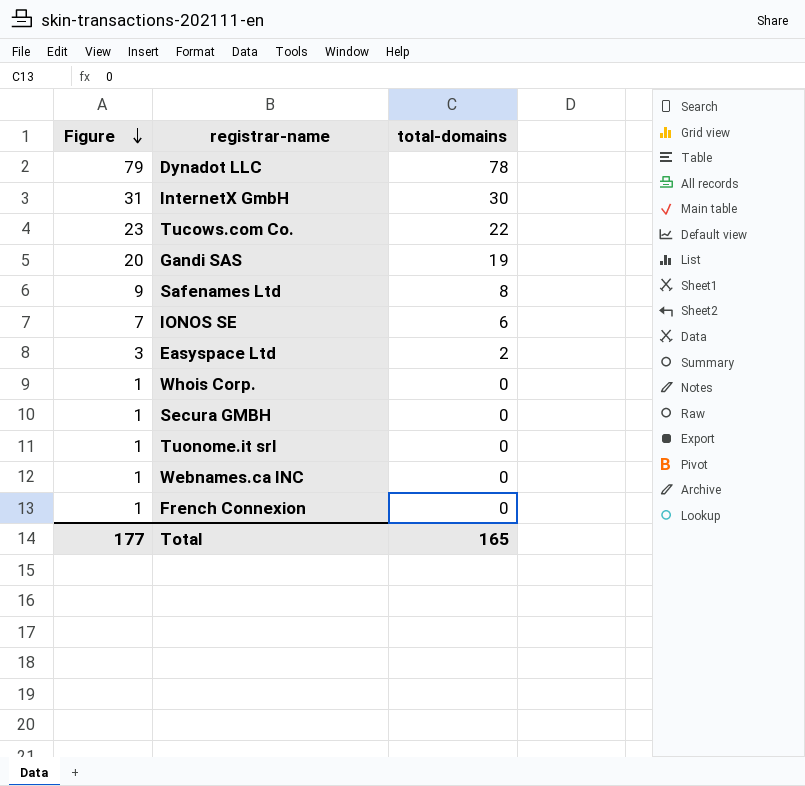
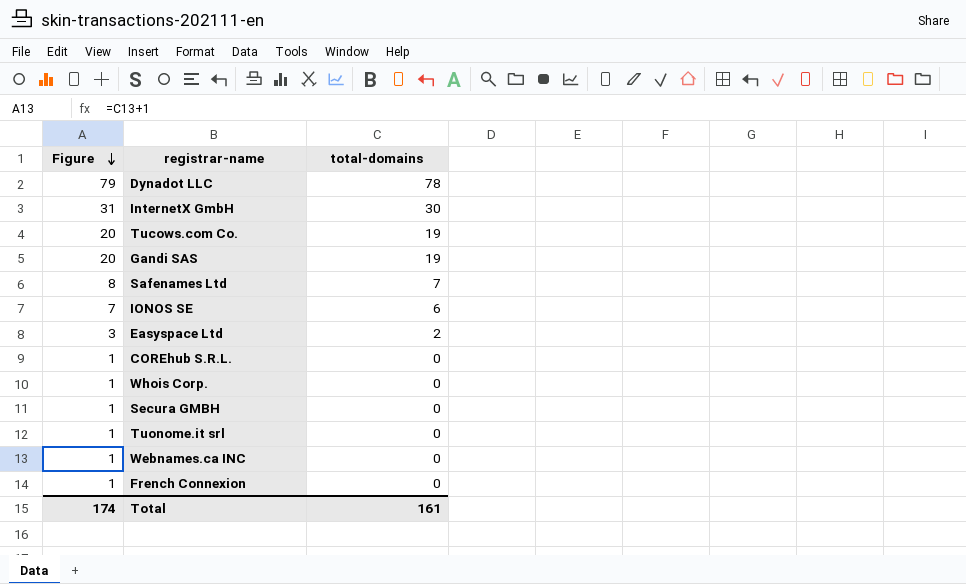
Tucows.com Co. | Figure: 23 -> 20
Tucows.com Co. | total-domains: 22 -> 19
Safenames Ltd | Figure: 9 -> 8
Safenames Ltd | total-domains: 8 -> 7
row COREhub S.R.L.: none -> 1 | 0
Total | Figure: 177 -> 174
Total | total-domains: 165 -> 161

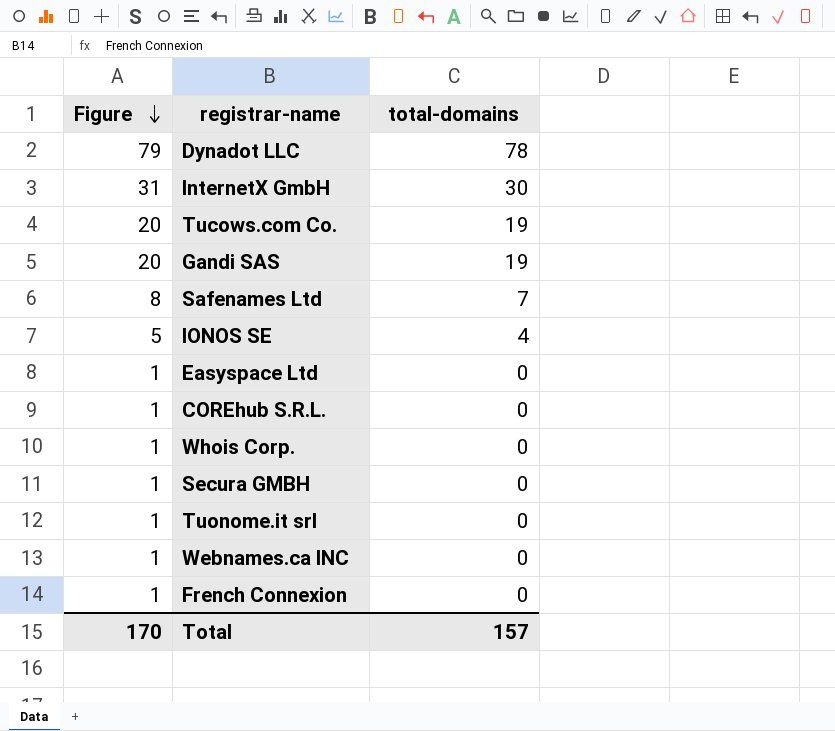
IONOS SE | Figure: 7 -> 5
IONOS SE | total-domains: 6 -> 4
Easyspace Ltd | Figure: 3 -> 1
Easyspace Ltd | total-domains: 2 -> 0
Total | Figure: 174 -> 170
Total | total-domains: 161 -> 157

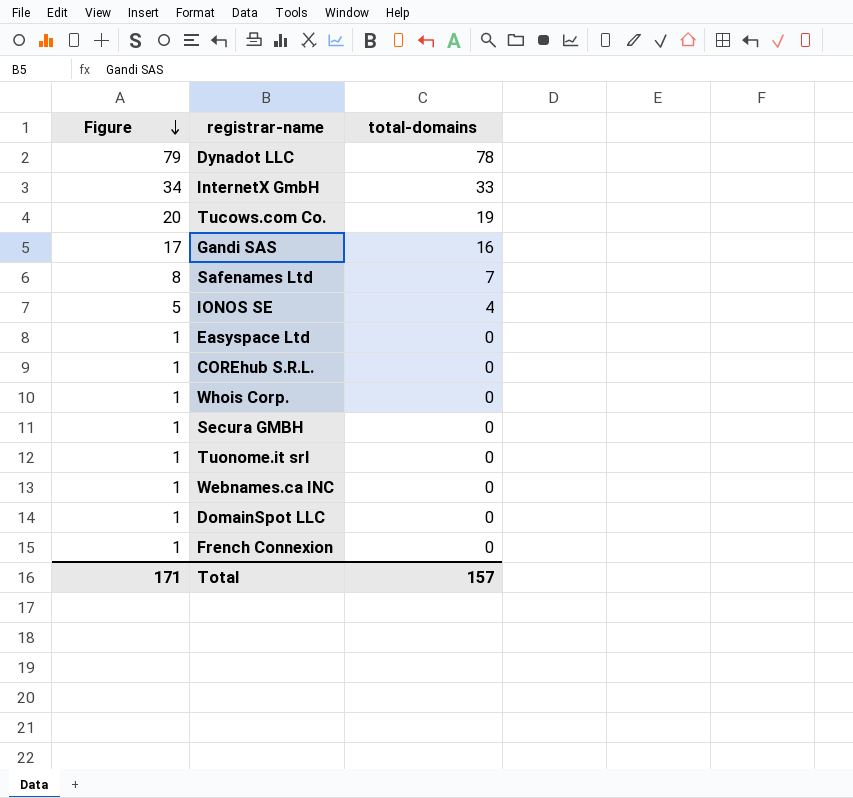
InternetX GmbH | Figure: 31 -> 34
InternetX GmbH | total-domains: 30 -> 33
Gandi SAS | Figure: 20 -> 17
Gandi SAS | total-domains: 19 -> 16
row DomainSpot LLC: none -> 1 | 0
Total | Figure: 170 -> 171

